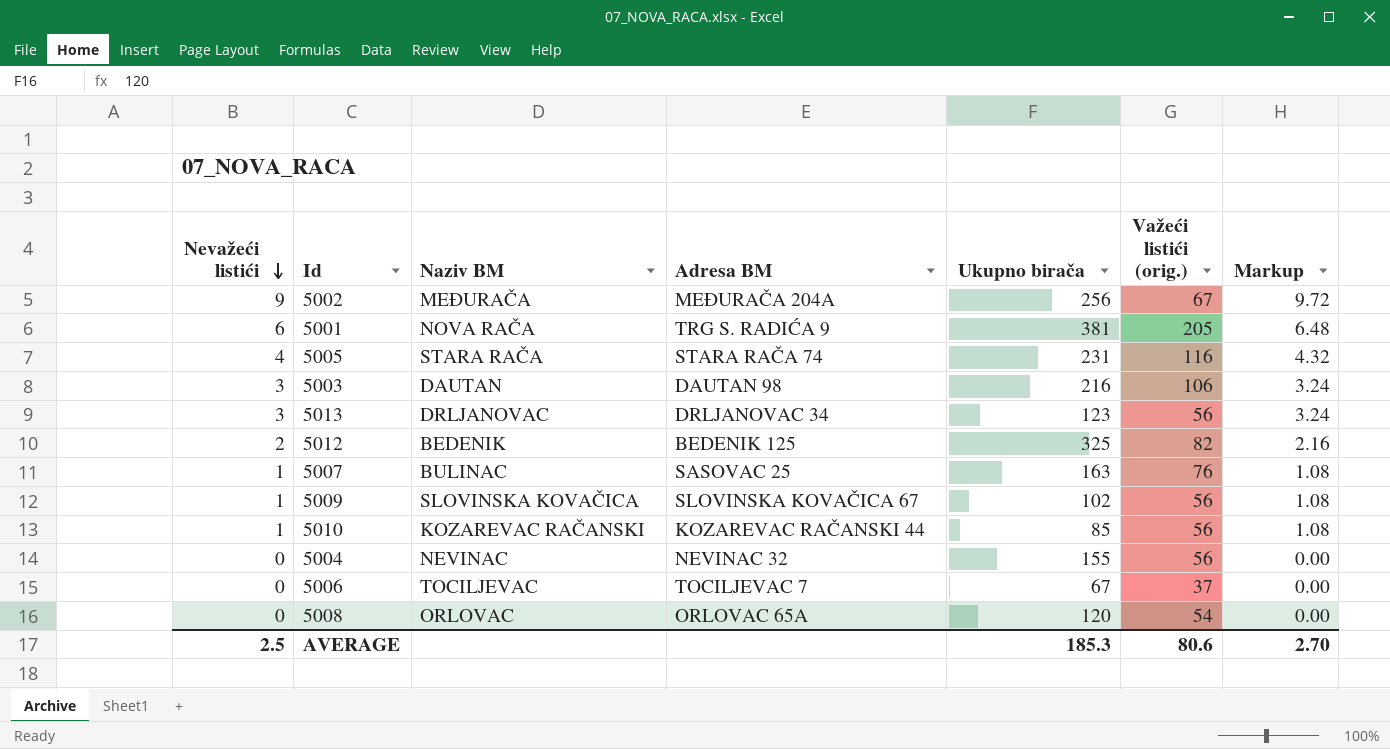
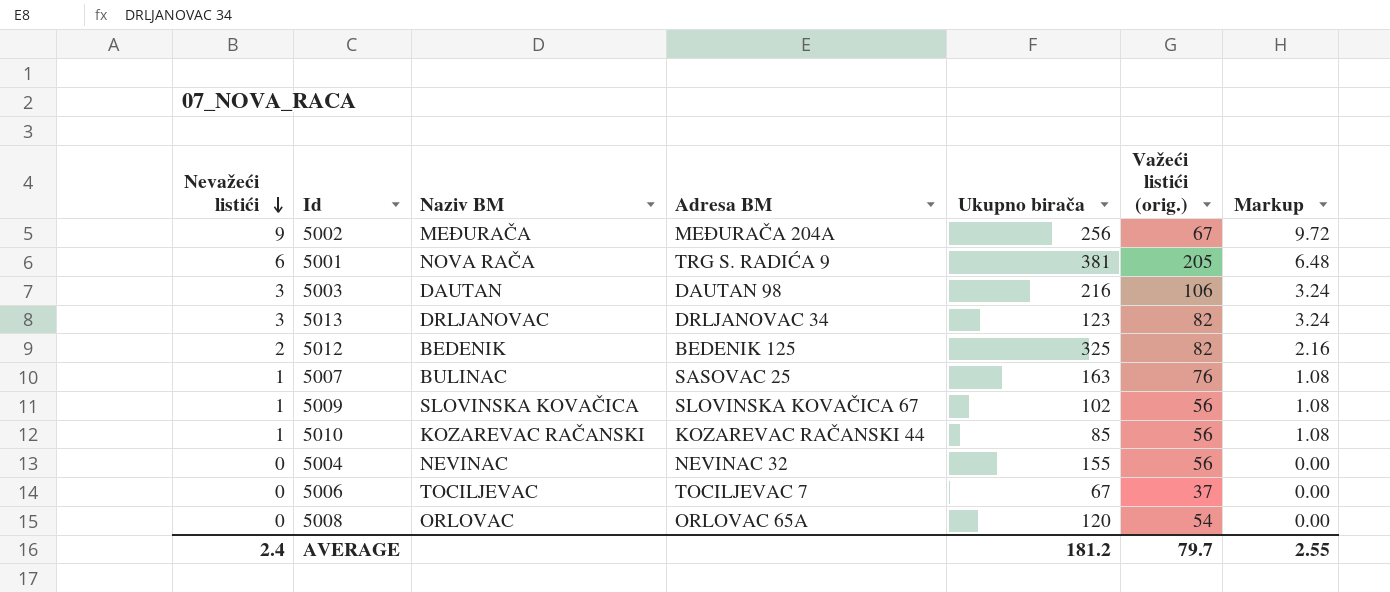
row 5005: 4 | STARA RAČA | STARA RAČA 74 | 231 | 116 | 4.32 -> none
5013 | Važeći listići (orig.): 56 -> 82
AVERAGE | Nevažeći listići: 2.5 -> 2.4
AVERAGE | Ukupno birača: 185.3 -> 181.2
AVERAGE | Važeći listići (orig.): 80.6 -> 79.7
AVERAGE | Markup: 2.70 -> 2.55

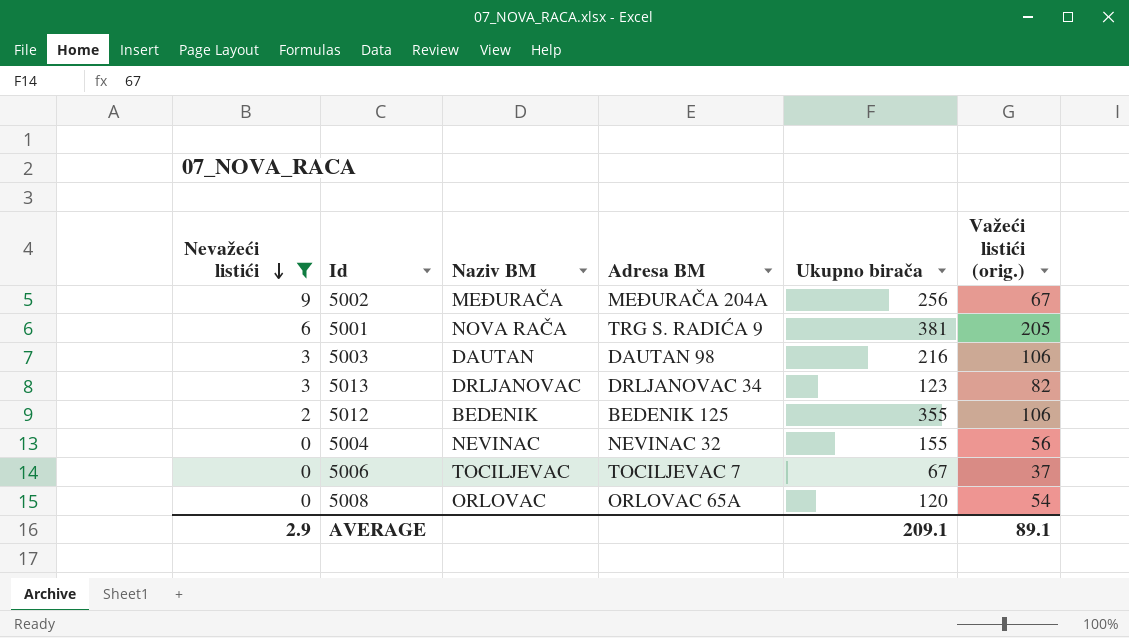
filter: none -> Nevažeći listići != 1
column Markup | formula: [Nevažeći listići] * 1.08 -> none
5012 | Ukupno birača: 325 -> 355
5012 | Važeći listići (orig.): 82 -> 106
AVERAGE | Nevažeći listići: 2.4 -> 2.9
AVERAGE | Ukupno birača: 181.2 -> 209.1
AVERAGE | Važeći listići (orig.): 79.7 -> 89.1

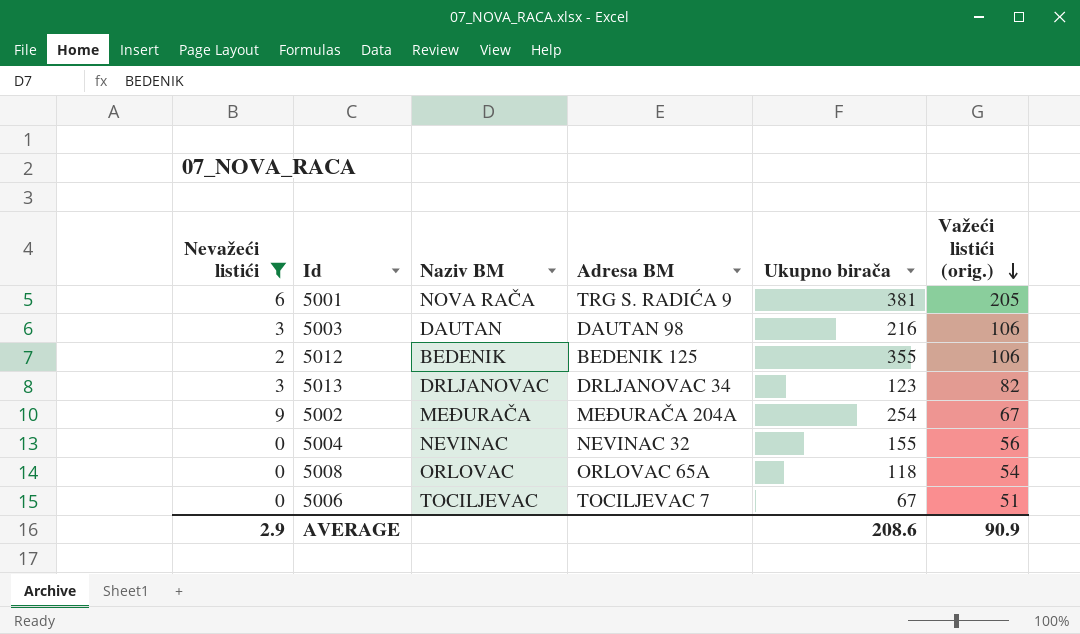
row order: Nevažeći listići descending -> Važeći listići (orig.) descending
5002 | Ukupno birača: 256 -> 254
5008 | Ukupno birača: 120 -> 118
5006 | Važeći listići (orig.): 37 -> 51
AVERAGE | Ukupno birača: 209.1 -> 208.6
AVERAGE | Važeći listići (orig.): 89.1 -> 90.9

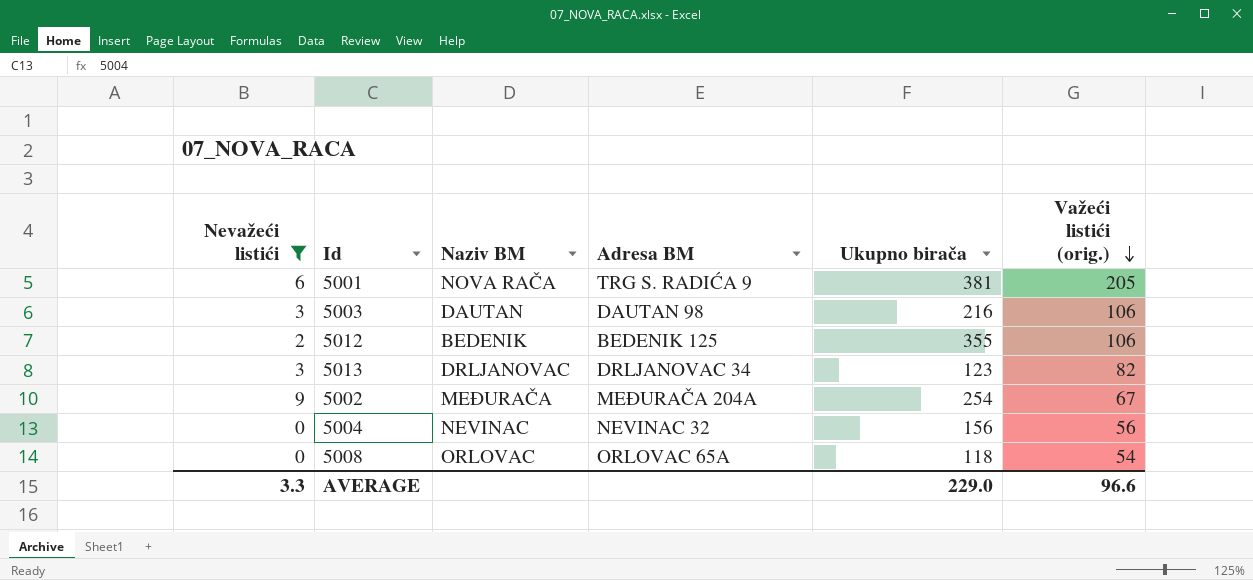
row 5006: 0 | TOCILJEVAC | TOCILJEVAC 7 | 67 | 51 -> none
5004 | Ukupno birača: 155 -> 156
AVERAGE | Nevažeći listići: 2.9 -> 3.3
AVERAGE | Ukupno birača: 208.6 -> 229.0
AVERAGE | Važeći listići (orig.): 90.9 -> 96.6

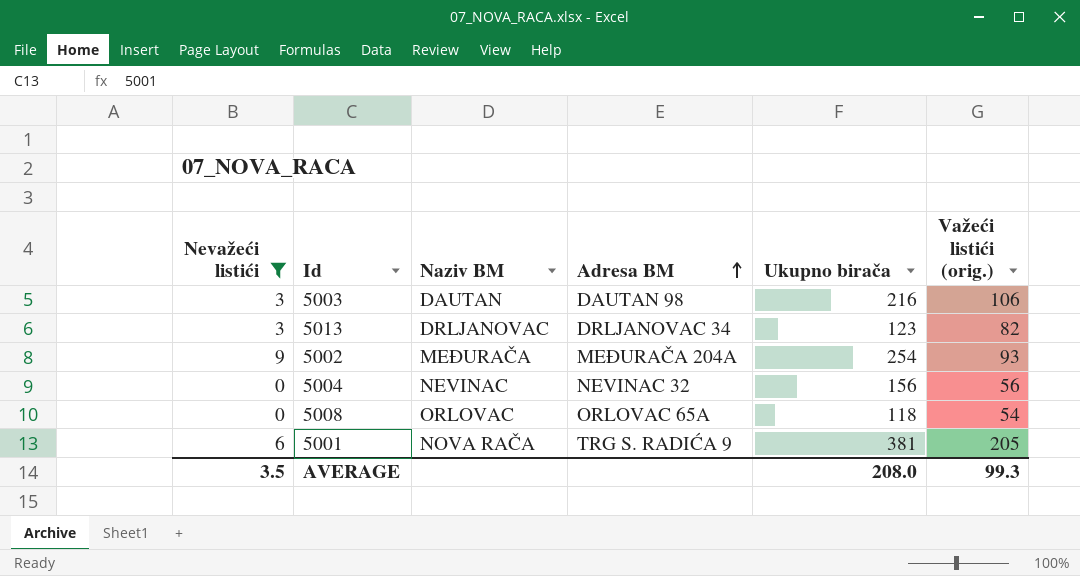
row order: Važeći listići (orig.) descending -> Adresa BM ascending
row 5012: 2 | BEDENIK | BEDENIK 125 | 355 | 106 -> none
5002 | Važeći listići (orig.): 67 -> 93
AVERAGE | Nevažeći listići: 3.3 -> 3.5
AVERAGE | Ukupno birača: 229.0 -> 208.0
AVERAGE | Važeći listići (orig.): 96.6 -> 99.3

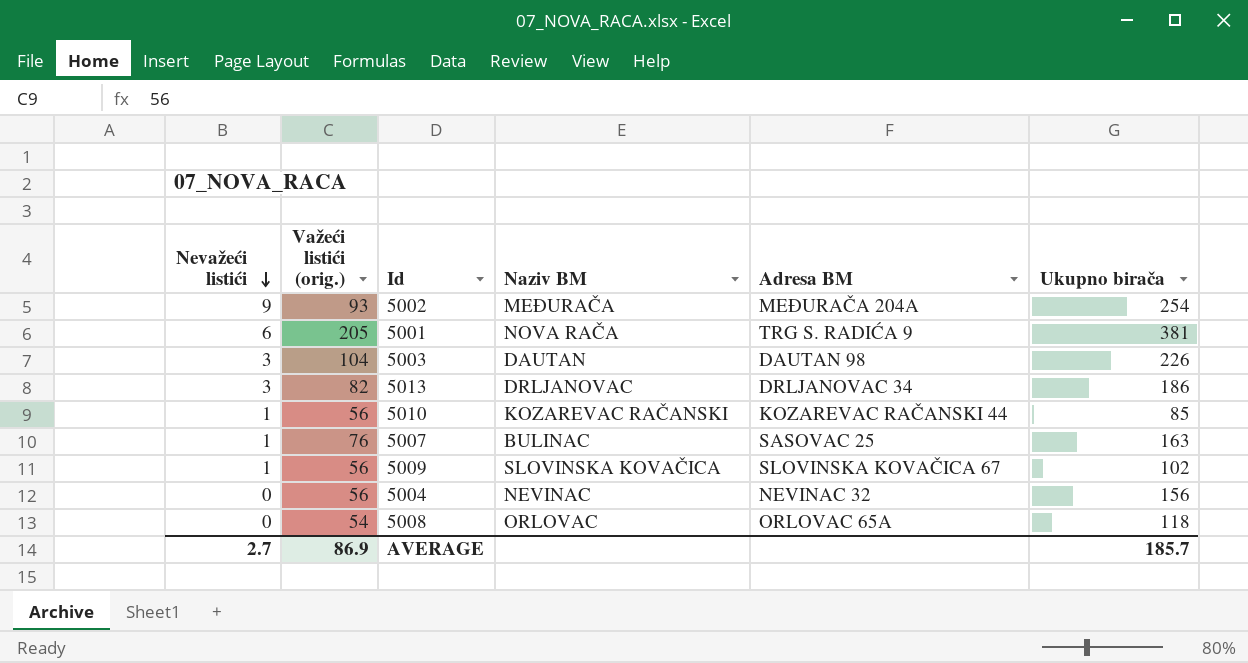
filter: Nevažeći listići != 1 -> none
row order: Adresa BM ascending -> Nevažeći listići descending
column Važeći listići (orig.) | position: 6 -> 2
5003 | Važeći listići (orig.): 106 -> 104
5003 | Ukupno birača: 216 -> 226
5013 | Ukupno birača: 123 -> 186
AVERAGE | Nevažeći listići: 3.5 -> 2.7
AVERAGE | Važeći listići (orig.): 99.3 -> 86.9
AVERAGE | Ukupno birača: 208.0 -> 185.7

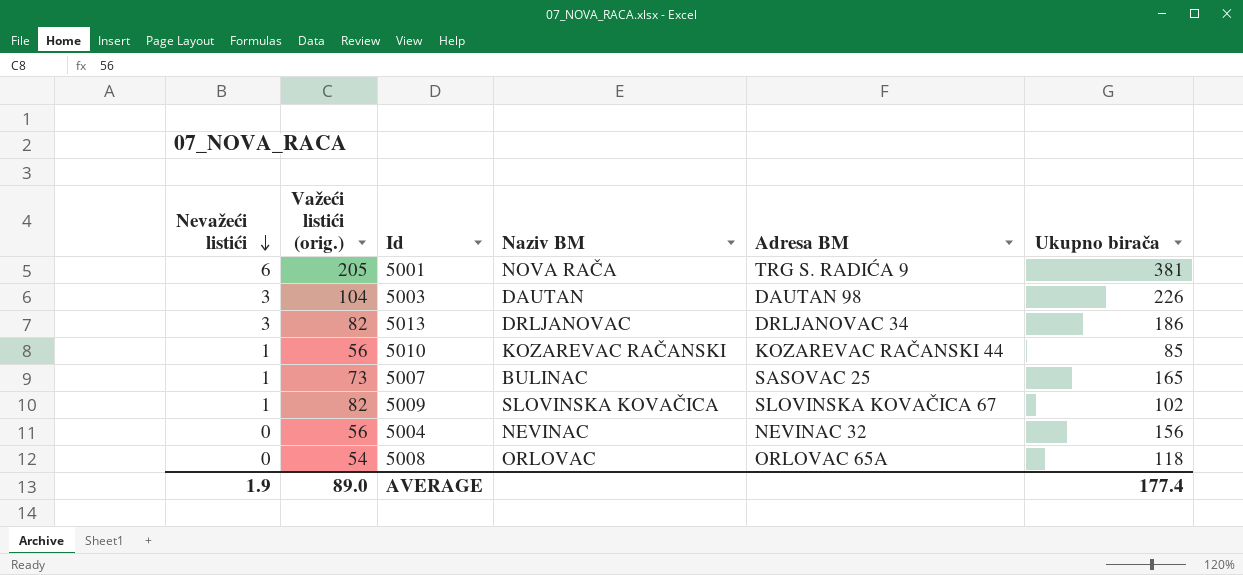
row 5002: 9 | 93 | MEĐURAČA | MEĐURAČA 204A | 254 -> none
5007 | Važeći listići (orig.): 76 -> 73
5007 | Ukupno birača: 163 -> 165
5009 | Važeći listići (orig.): 56 -> 82
AVERAGE | Nevažeći listići: 2.7 -> 1.9
AVERAGE | Važeći listići (orig.): 86.9 -> 89.0
AVERAGE | Ukupno birača: 185.7 -> 177.4

